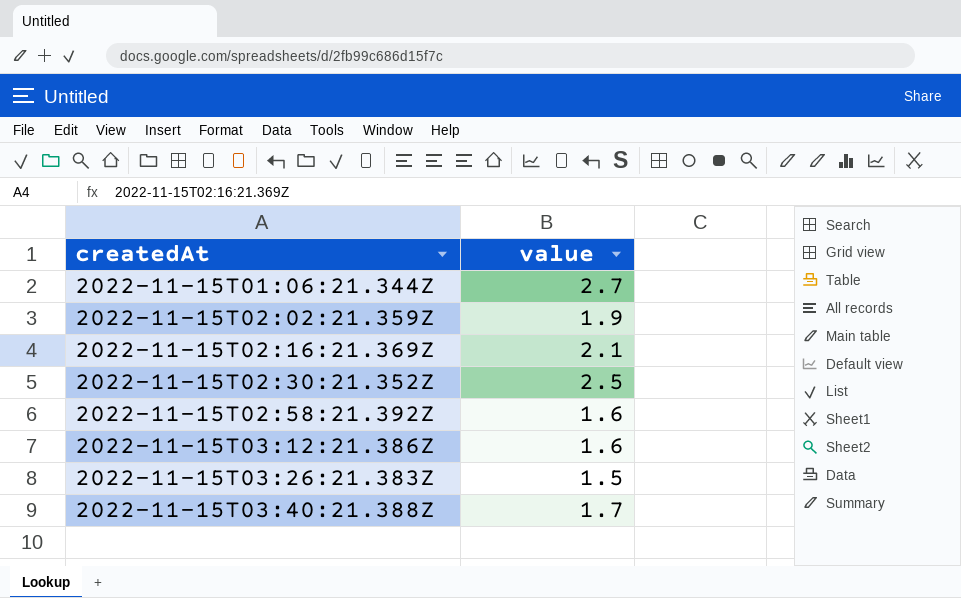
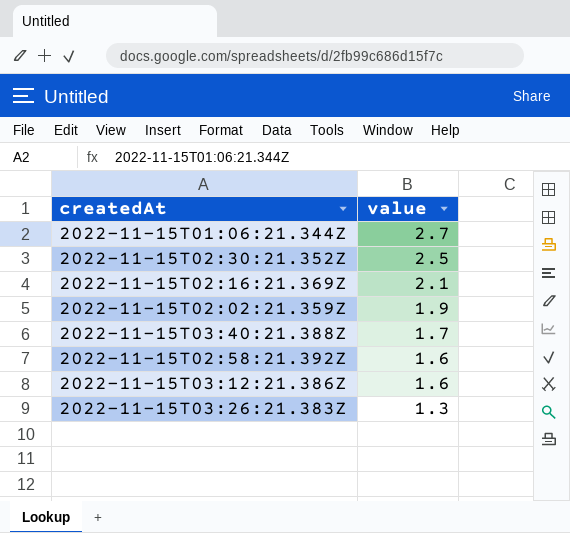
row order: createdAt ascending -> value descending
2022-11-15T03:26:21.383Z | value: 1.5 -> 1.3

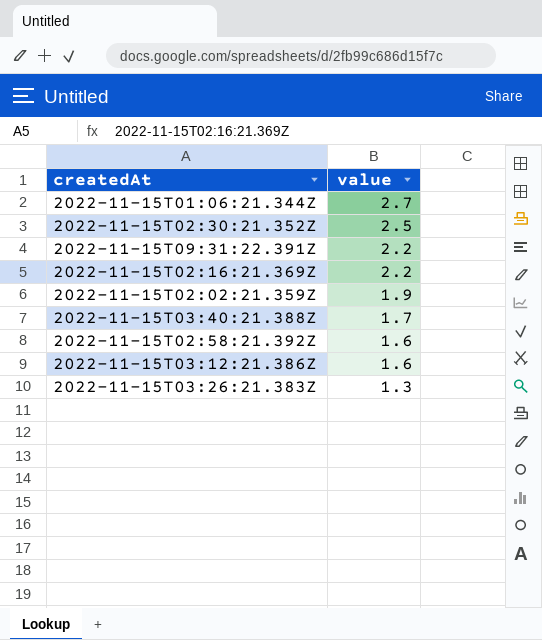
row 2022-11-15T09:31:22.391Z: none -> 2.2
2022-11-15T02:16:21.369Z | value: 2.1 -> 2.2

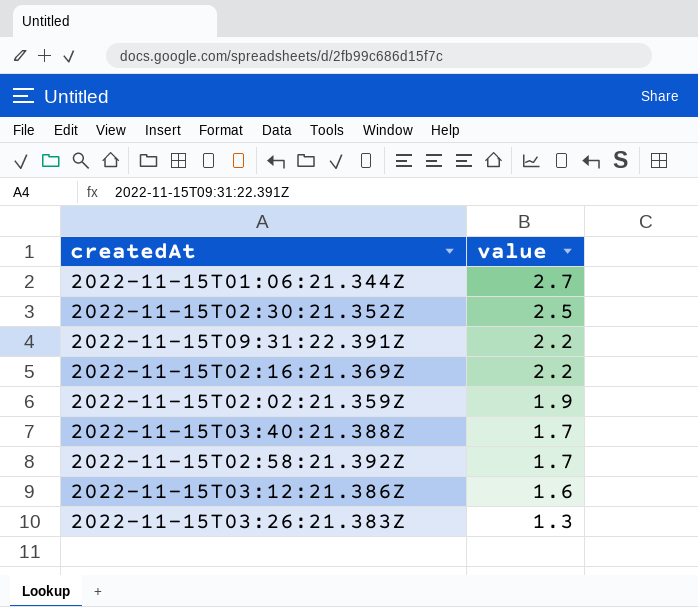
2022-11-15T02:58:21.392Z | value: 1.6 -> 1.7

